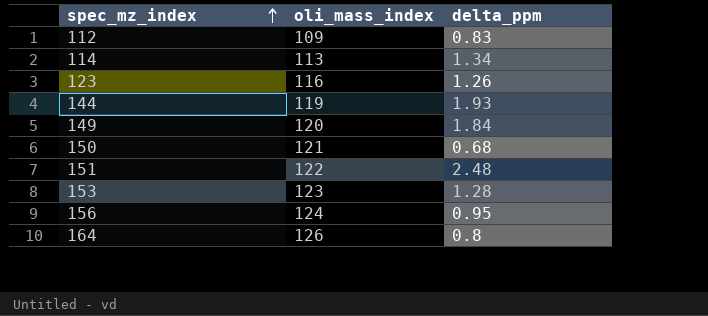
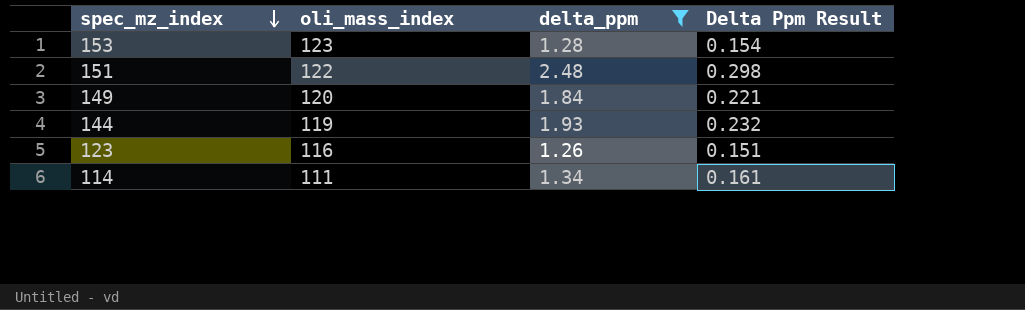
filter: none -> delta_ppm >= 1.26
row order: spec_mz_index ascending -> spec_mz_index descending
column Delta Ppm Result | formula: none -> [delta_ppm] * 0.12
114 | oli_mass_index: 113 -> 111

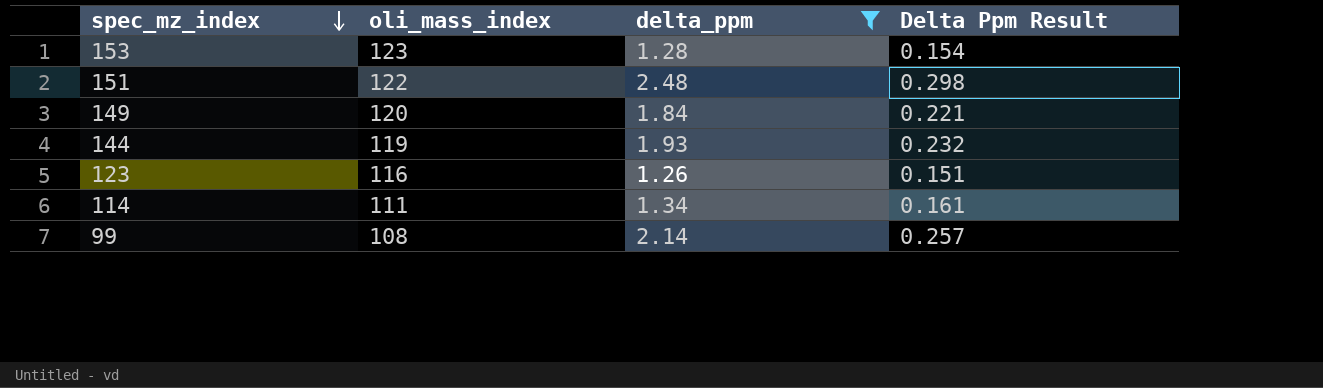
row 99: none -> 108 | 2.14 | 0.257

